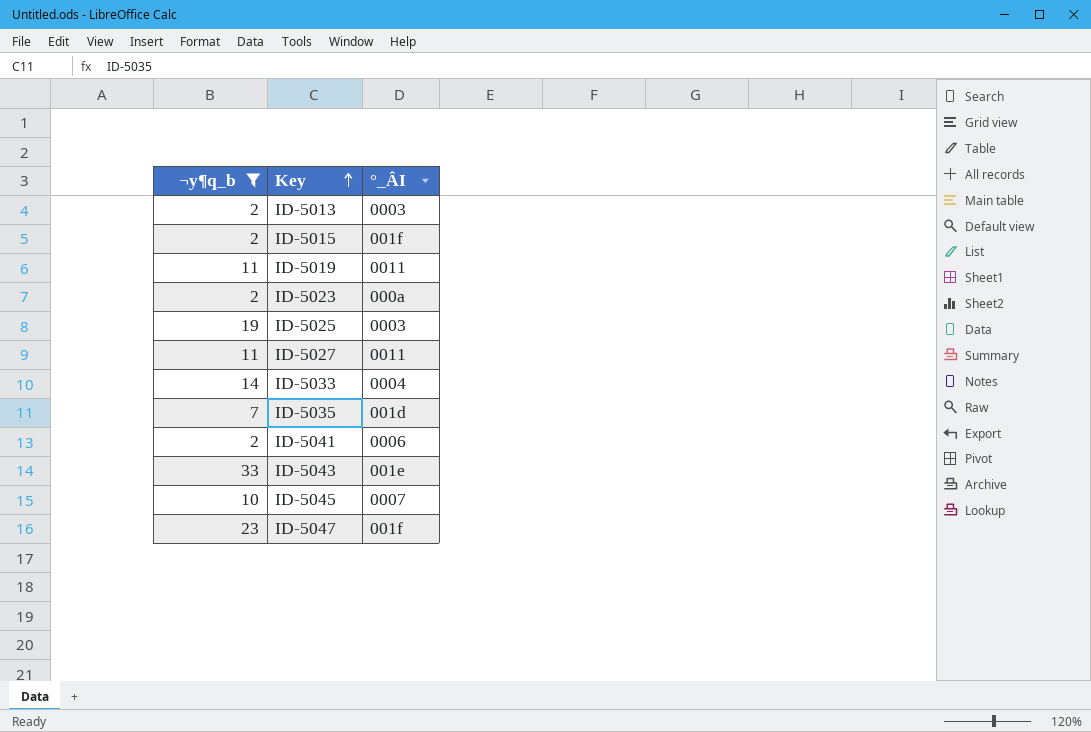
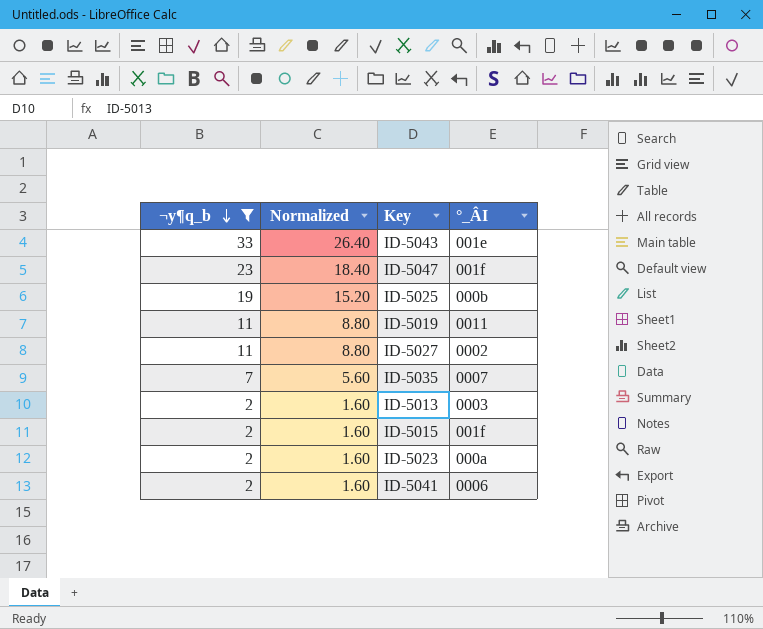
row order: Key ascending -> ¬y¶q_b descending
column Normalized | formula: none -> [¬y¶q_b] * 0.8
row ID-5033: 14 | 0004 -> none
row ID-5045: 10 | 0007 -> none
ID-5025 | °_ÂI: 0003 -> 000b
ID-5027 | °_ÂI: 0011 -> 0002
ID-5035 | °_ÂI: 001d -> 0007

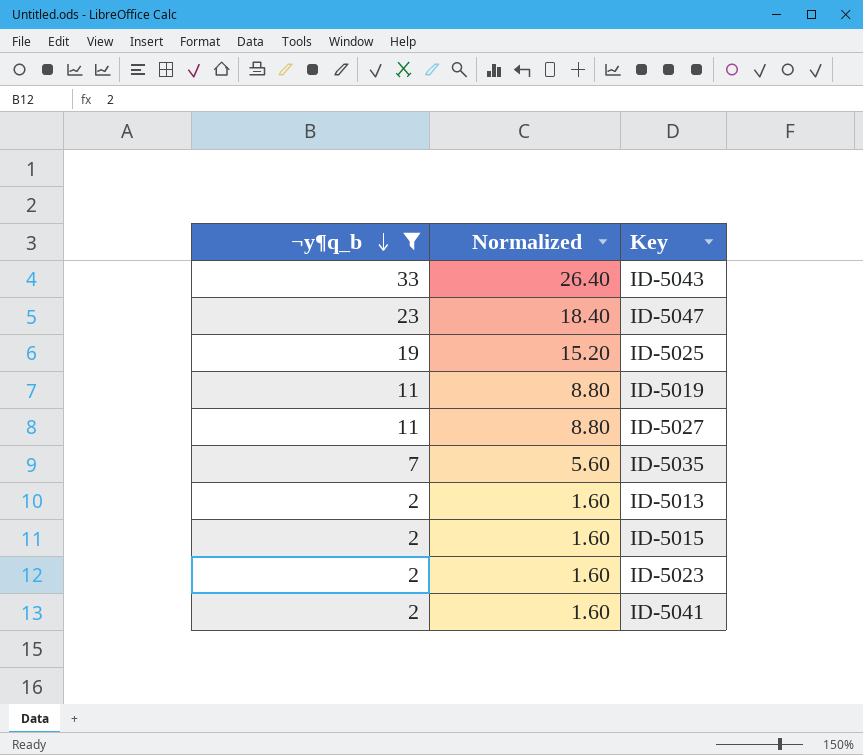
column °_ÂI | position: 4 -> none

